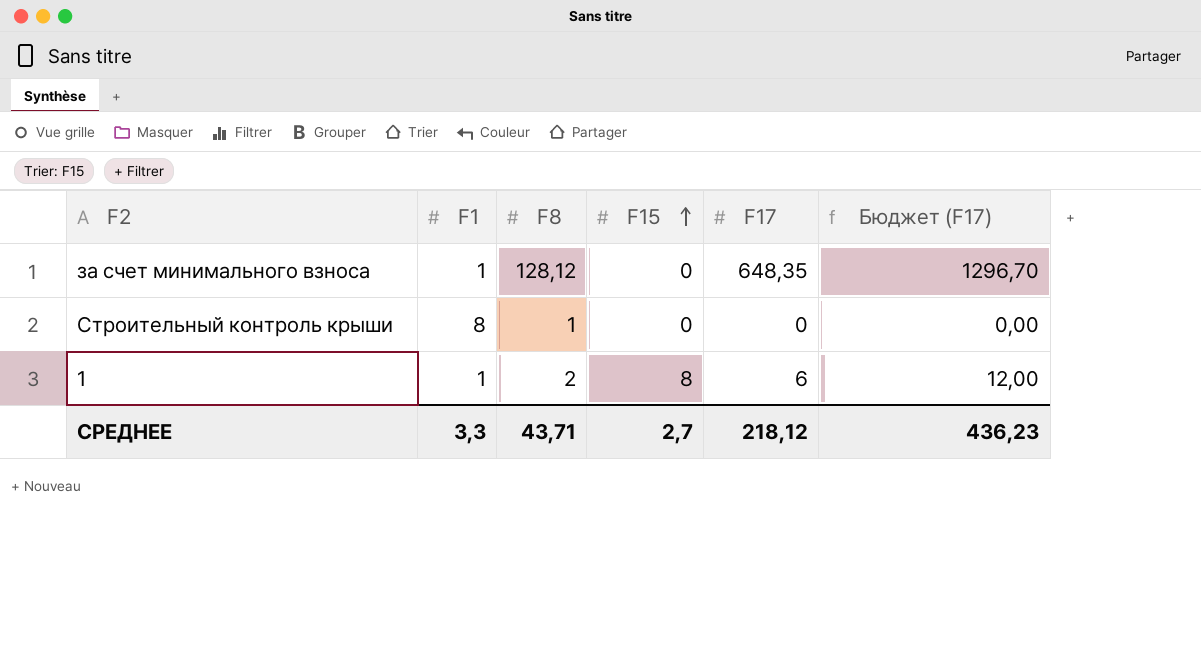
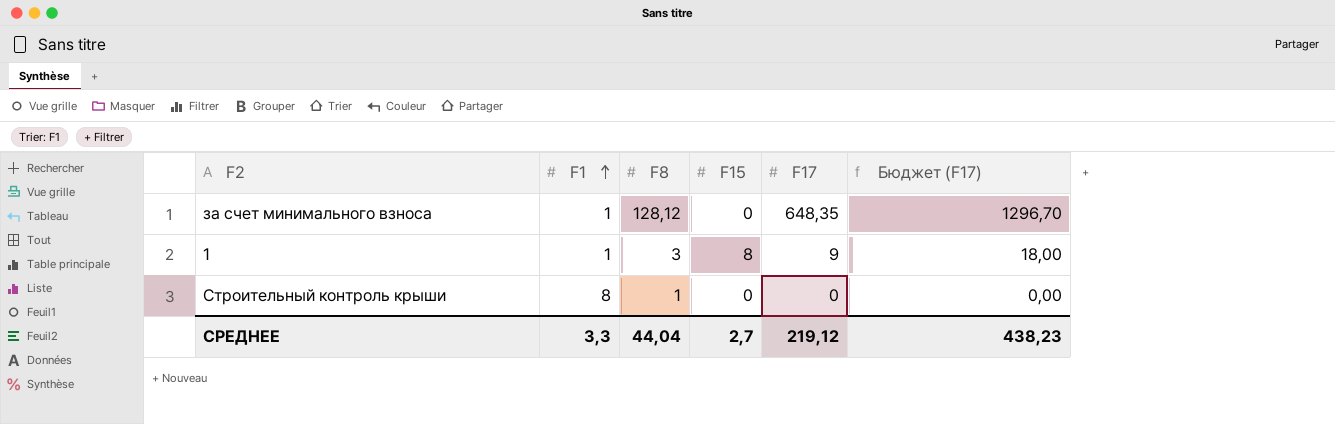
row order: F15 ascending -> F1 ascending
1 | F8: 2 -> 3
1 | F17: 6 -> 9
1 | Бюджет (F17): 12,00 -> 18,00
СРЕДНЕЕ | F8: 43,71 -> 44,04
СРЕДНЕЕ | F17: 218,12 -> 219,12
СРЕДНЕЕ | Бюджет (F17): 436,23 -> 438,23

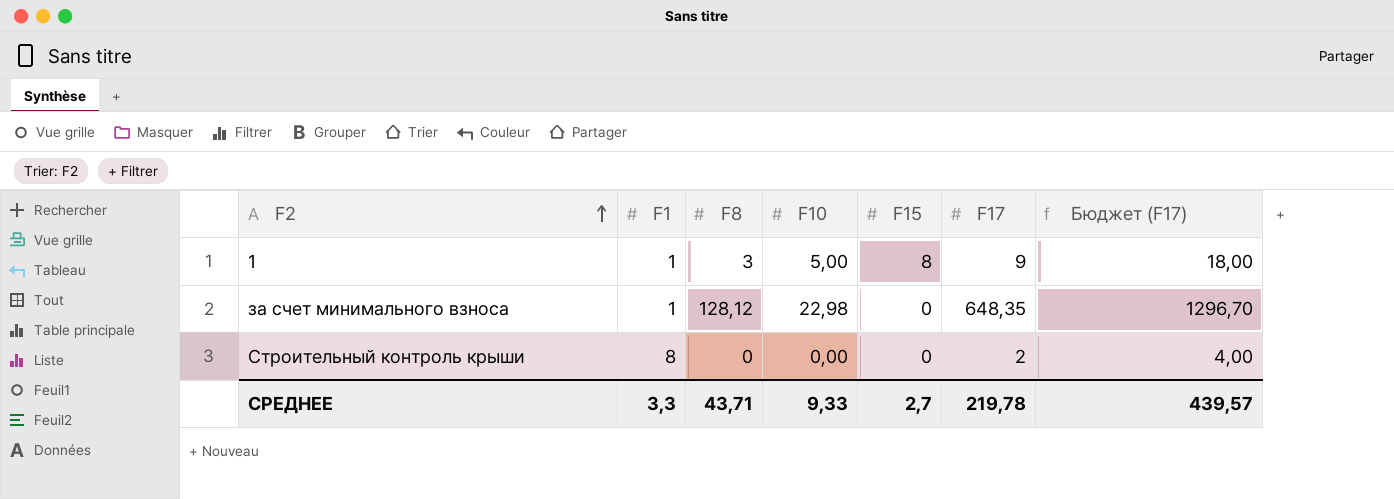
row order: F1 ascending -> F2 ascending
column F10 | position: none -> 4
Строительный контроль крыши | F8: 1 -> 0
Строительный контроль крыши | F17: 0 -> 2
Строительный контроль крыши | Бюджет (F17): 0,00 -> 4,00
СРЕДНЕЕ | F8: 44,04 -> 43,71
СРЕДНЕЕ | F17: 219,12 -> 219,78
СРЕДНЕЕ | Бюджет (F17): 438,23 -> 439,57

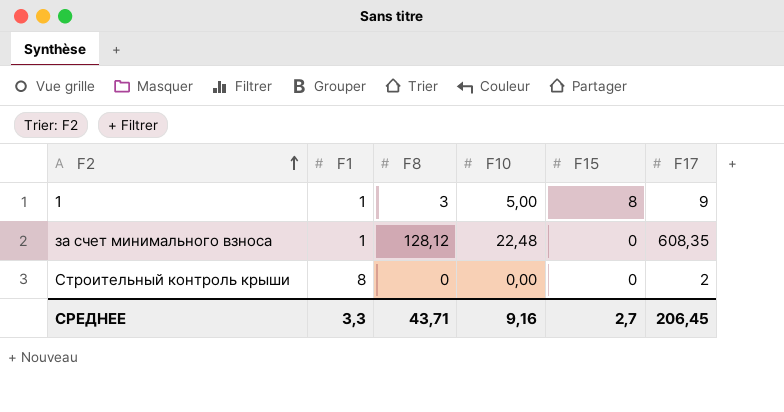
column Бюджет (F17) | formula: [F17] * 2 -> none
за счет минимального взноса | F10: 22,98 -> 22,48
за счет минимального взноса | F17: 648,35 -> 608,35
СРЕДНЕЕ | F10: 9,33 -> 9,16
СРЕДНЕЕ | F17: 219,78 -> 206,45

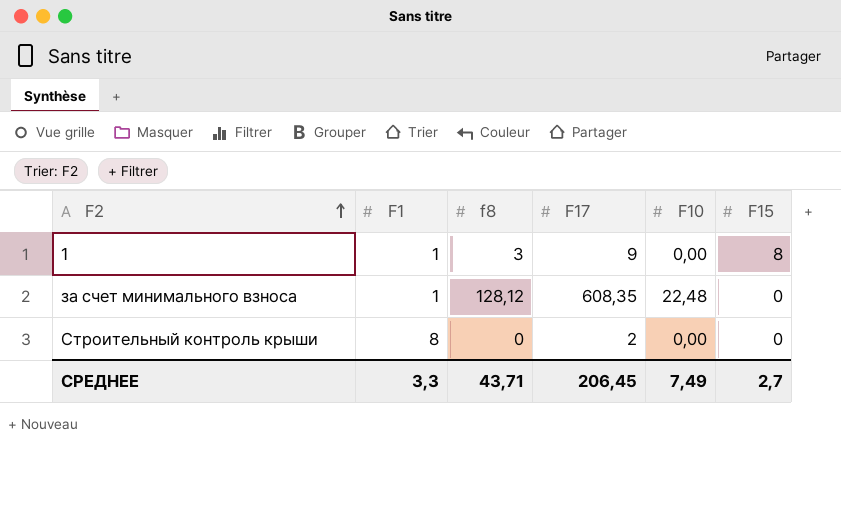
column name: F8 -> f8
column F17 | position: 6 -> 4
1 | F10: 5,00 -> 0,00
СРЕДНЕЕ | F10: 9,16 -> 7,49

